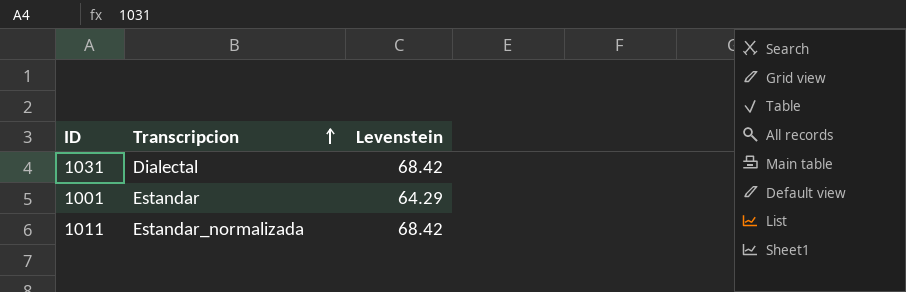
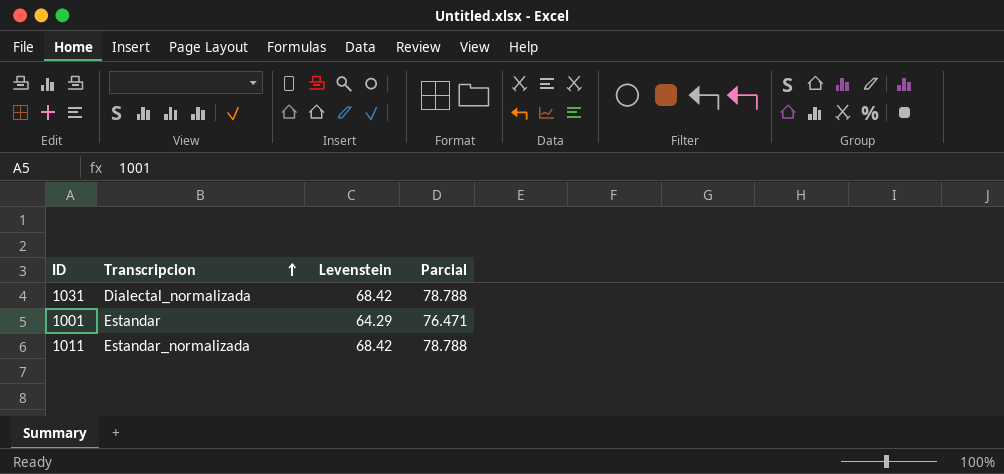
column Parcial | position: none -> 4
1031 | Transcripcion: Dialectal -> Dialectal_normalizada

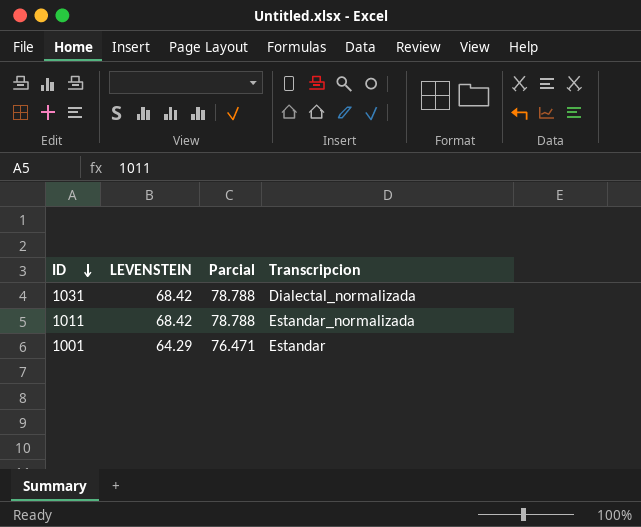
row order: Transcripcion ascending -> ID descending
column name: Levenstein -> LEVENSTEIN
column Transcripcion | position: 2 -> 4

